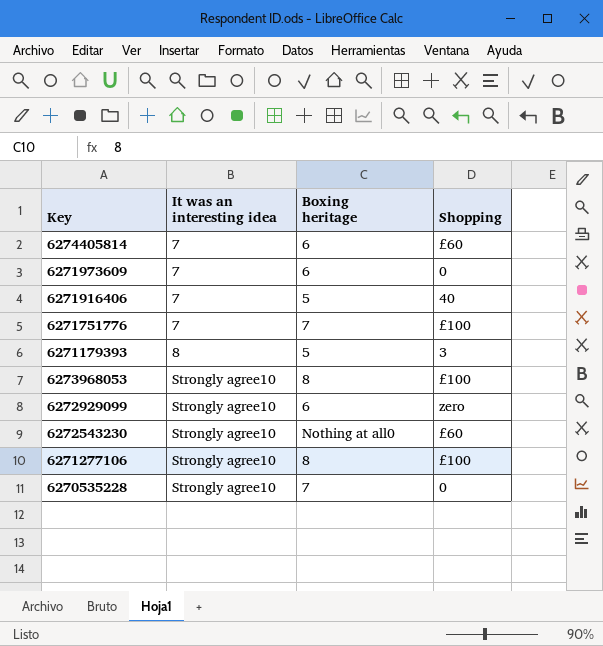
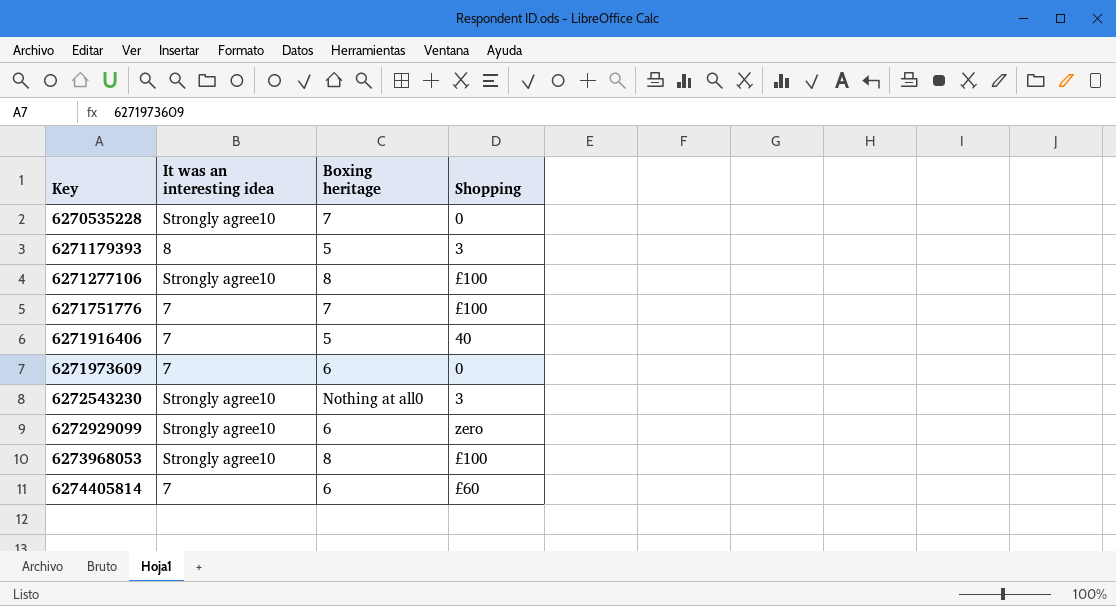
row order: It was an interesting idea ascending -> Key ascending
6272543230 | Shopping: £60 -> 3

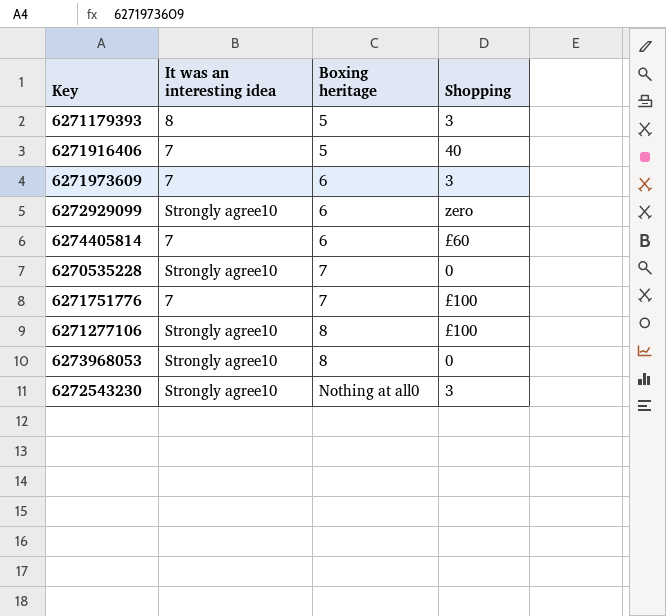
row order: Key ascending -> Boxing heritage ascending
6271973609 | Shopping: 0 -> 3
6273968053 | Shopping: £100 -> 0

